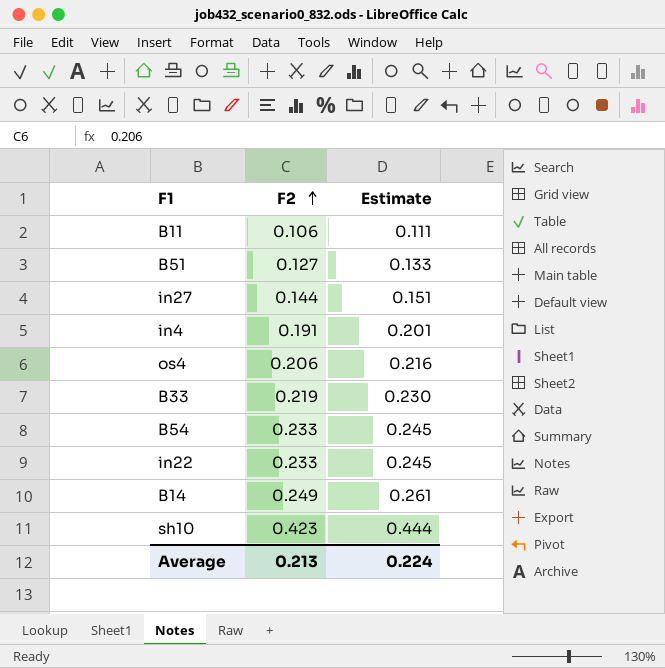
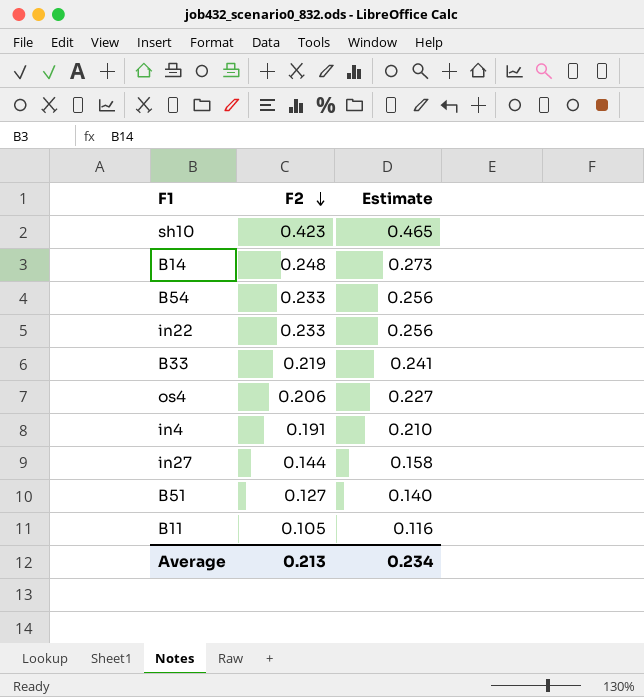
row order: F2 ascending -> F2 descending
column Estimate | formula: [F2] * 1.05 -> [F2] * 1.1
B14 | F2: 0.249 -> 0.248
B11 | F2: 0.106 -> 0.105
Average | Estimate: 0.224 -> 0.234

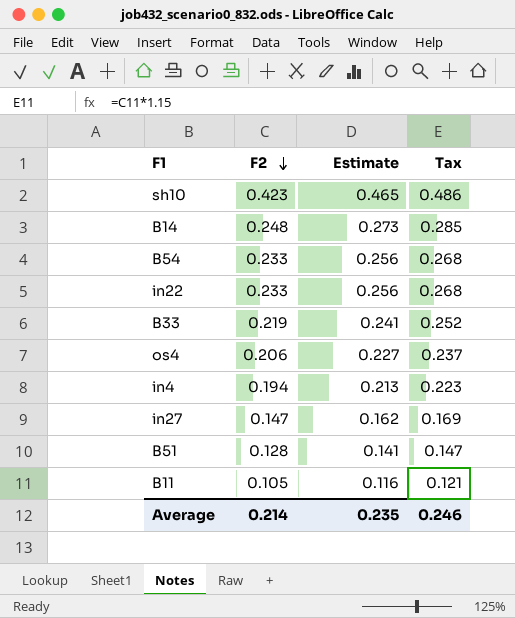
column Tax | formula: none -> [F2] * 1.15
in4 | F2: 0.191 -> 0.194
in4 | Estimate: 0.210 -> 0.213
in27 | F2: 0.144 -> 0.147
in27 | Estimate: 0.158 -> 0.162
B51 | F2: 0.127 -> 0.128
B51 | Estimate: 0.140 -> 0.141
Average | F2: 0.213 -> 0.214
Average | Estimate: 0.234 -> 0.235

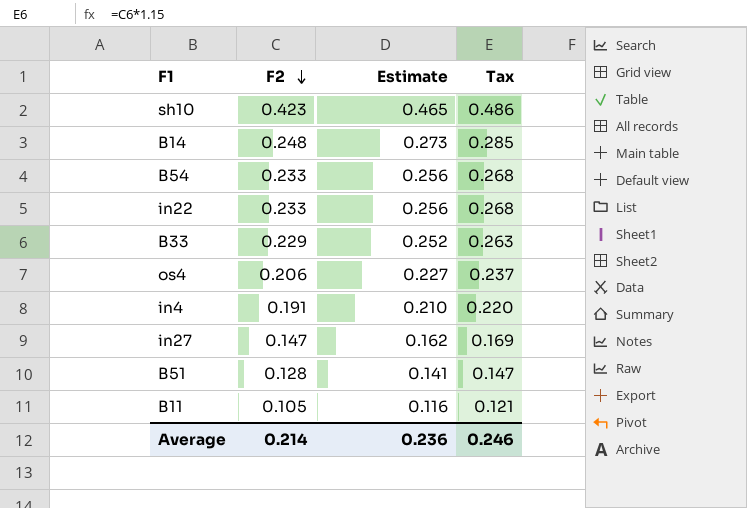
B33 | F2: 0.219 -> 0.229
B33 | Estimate: 0.241 -> 0.252
B33 | Tax: 0.252 -> 0.263
in4 | F2: 0.194 -> 0.191
in4 | Estimate: 0.213 -> 0.210
in4 | Tax: 0.223 -> 0.220
Average | Estimate: 0.235 -> 0.236

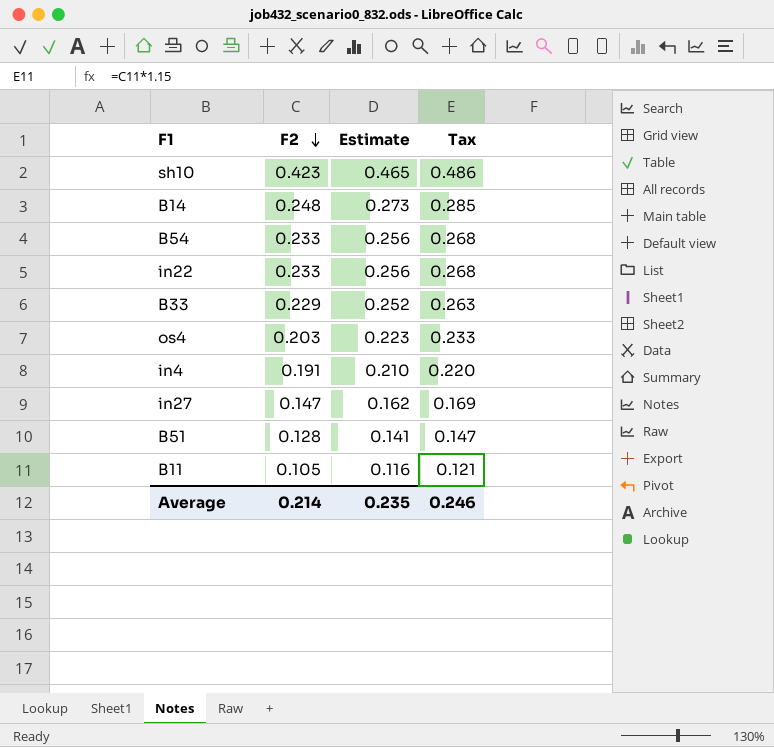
os4 | F2: 0.206 -> 0.203
os4 | Estimate: 0.227 -> 0.223
os4 | Tax: 0.237 -> 0.233
Average | Estimate: 0.236 -> 0.235

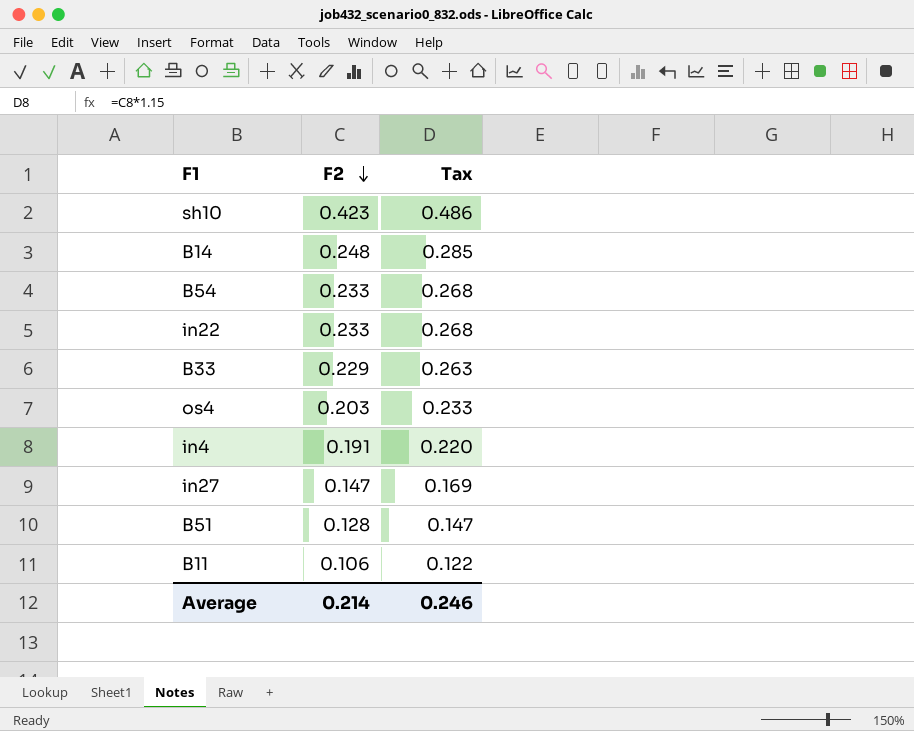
column Estimate | formula: [F2] * 1.1 -> none
B11 | F2: 0.105 -> 0.106
B11 | Tax: 0.121 -> 0.122

